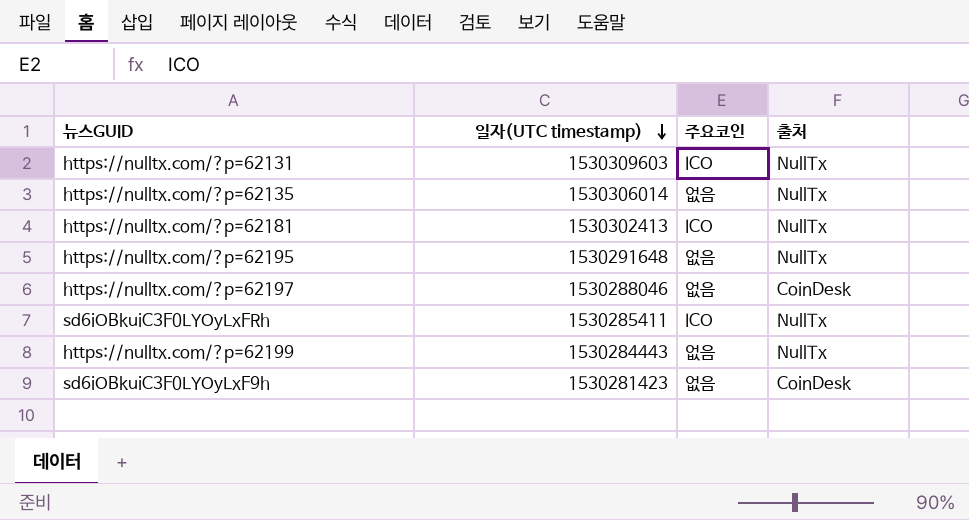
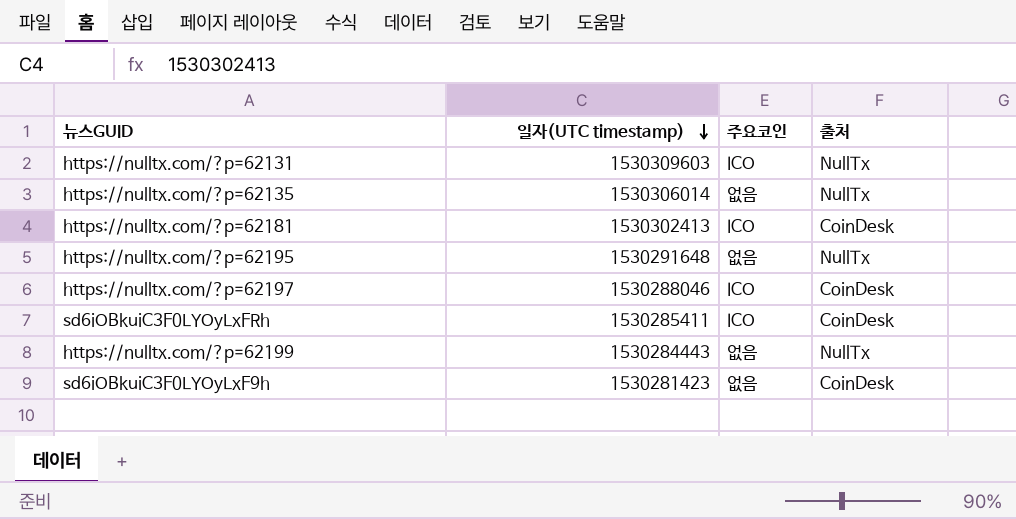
https://nulltx.com/?p=62181 | 출처: NullTx -> CoinDesk
https://nulltx.com/?p=62197 | 주요코인: 없음 -> ICO
sd6iOBkuiC3F0LYOyLxFRh | 출처: NullTx -> CoinDesk

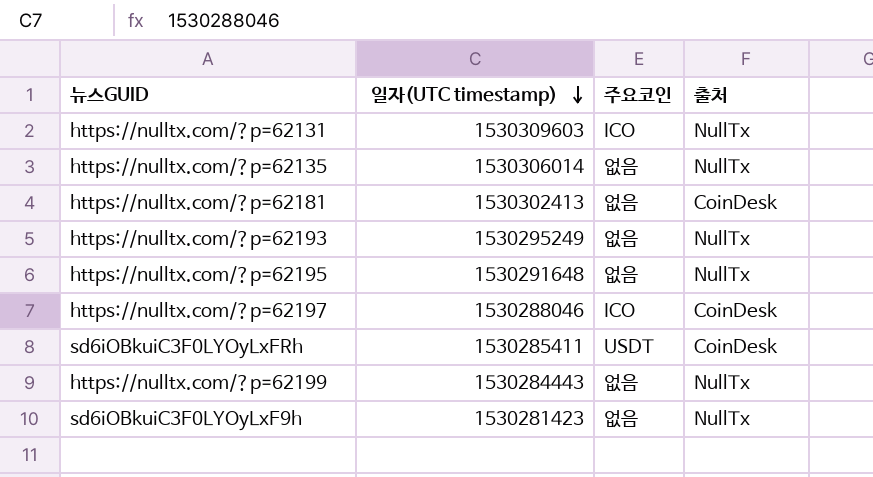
https://nulltx.com/?p=62181 | 주요코인: ICO -> 없음
row https://nulltx.com/?p=62193: none -> 1530295249 | 없음 | NullTx
sd6iOBkuiC3F0LYOyLxFRh | 주요코인: ICO -> USDT
sd6iOBkuiC3F0LYOyLxF9h | 출처: CoinDesk -> NullTx

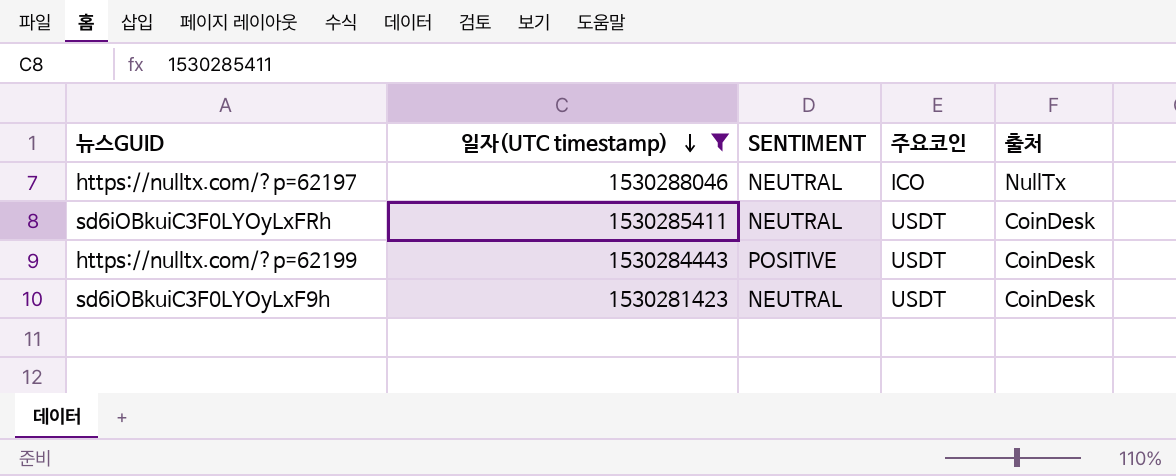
filter: none -> 일자(UTC timestamp) <= 1530288046
column SENTIMENT | position: none -> 3
https://nulltx.com/?p=62197 | 출처: CoinDesk -> NullTx
https://nulltx.com/?p=62199 | 주요코인: 없음 -> USDT
https://nulltx.com/?p=62199 | 출처: NullTx -> CoinDesk
sd6iOBkuiC3F0LYOyLxF9h | 주요코인: 없음 -> USDT
sd6iOBkuiC3F0LYOyLxF9h | 출처: NullTx -> CoinDesk

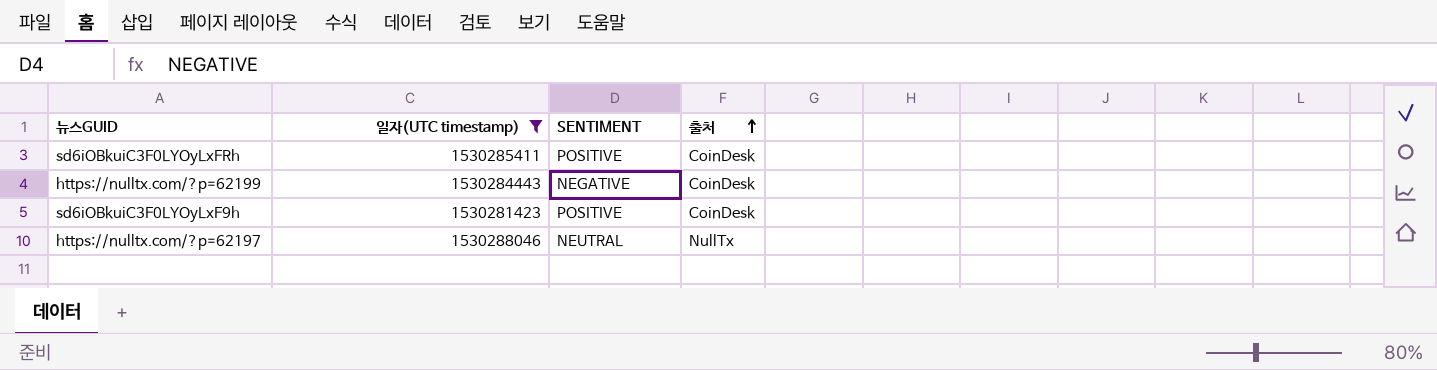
row order: 일자(UTC timestamp) descending -> 출처 ascending
column 주요코인 | position: 4 -> none
sd6iOBkuiC3F0LYOyLxFRh | SENTIMENT: NEUTRAL -> POSITIVE
https://nulltx.com/?p=62199 | SENTIMENT: POSITIVE -> NEGATIVE
sd6iOBkuiC3F0LYOyLxF9h | SENTIMENT: NEUTRAL -> POSITIVE

